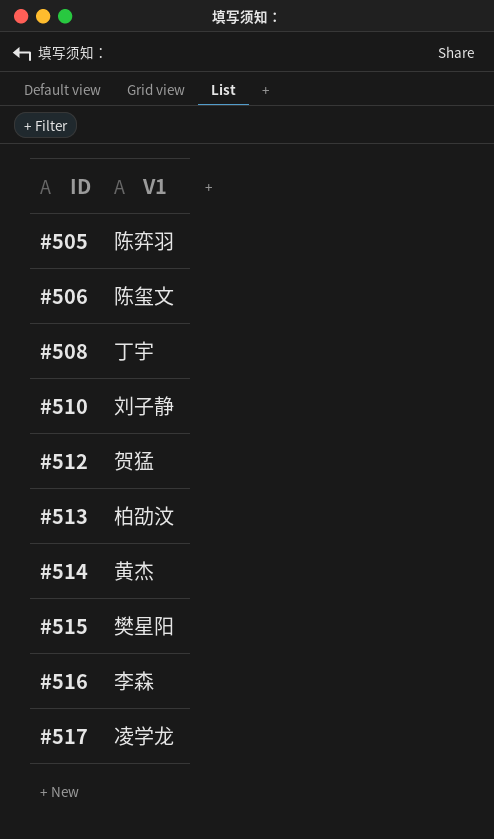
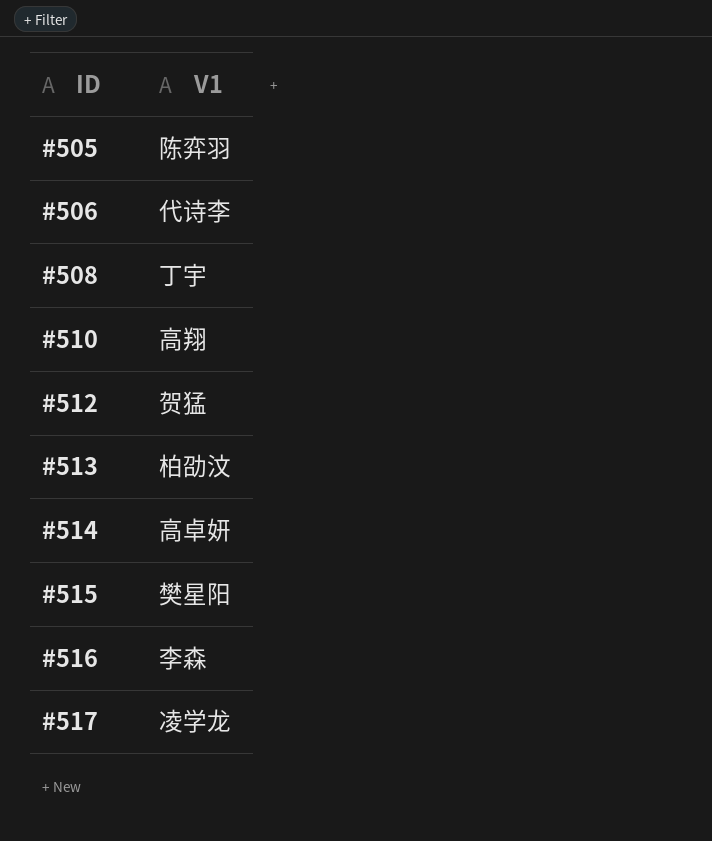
#506 | V1: 陈玺文 -> 代诗李
#510 | V1: 刘子静 -> 高翔
#514 | V1: 黄杰 -> 高卓妍

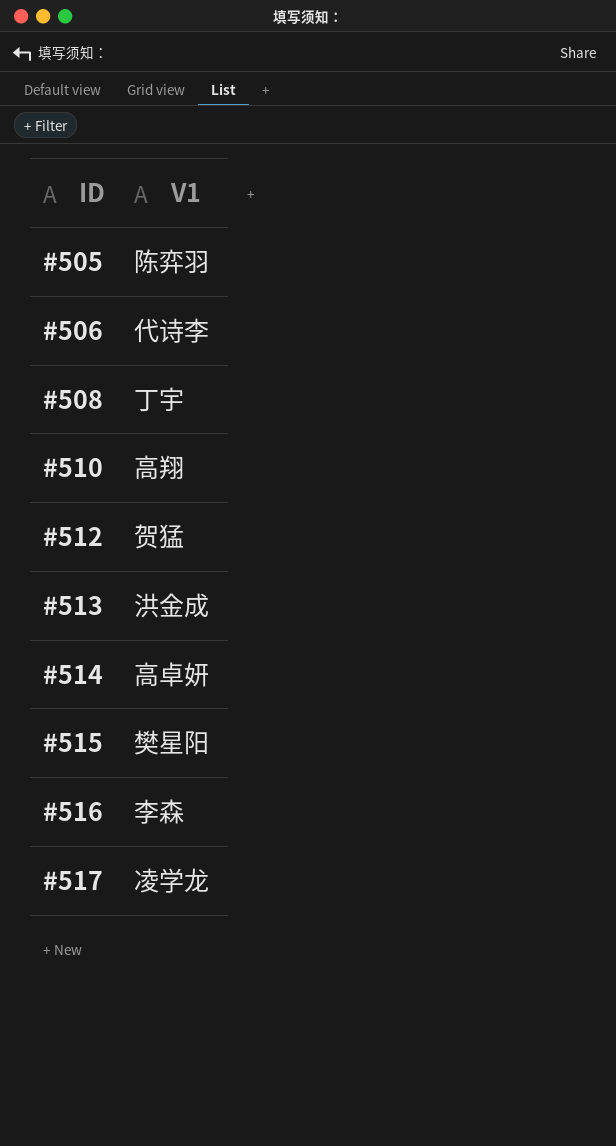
#513 | V1: 柏劭汶 -> 洪金成

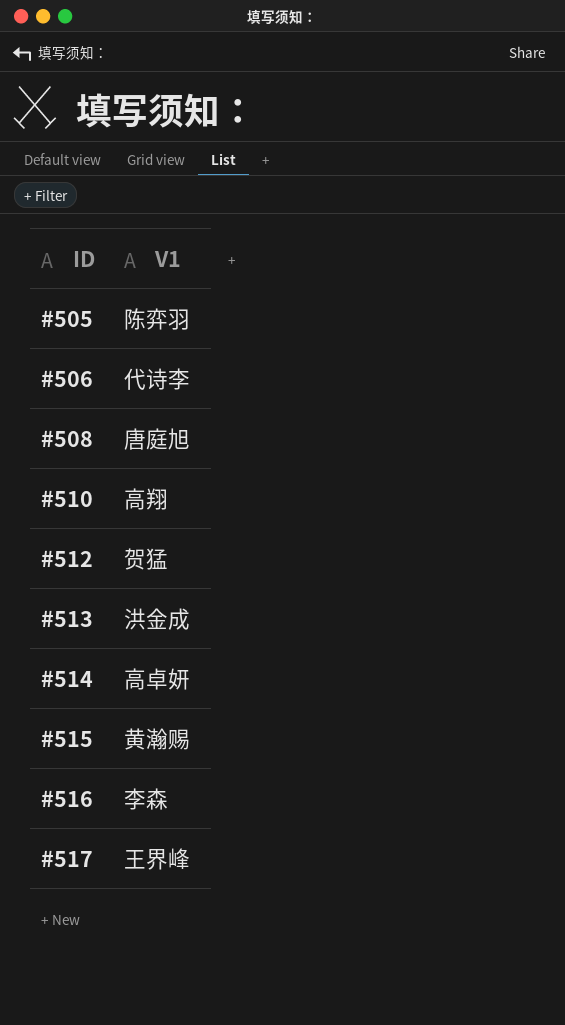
#508 | V1: 丁宇 -> 唐庭旭
#515 | V1: 樊星阳 -> 黄瀚赐
#517 | V1: 凌学龙 -> 王界峰

